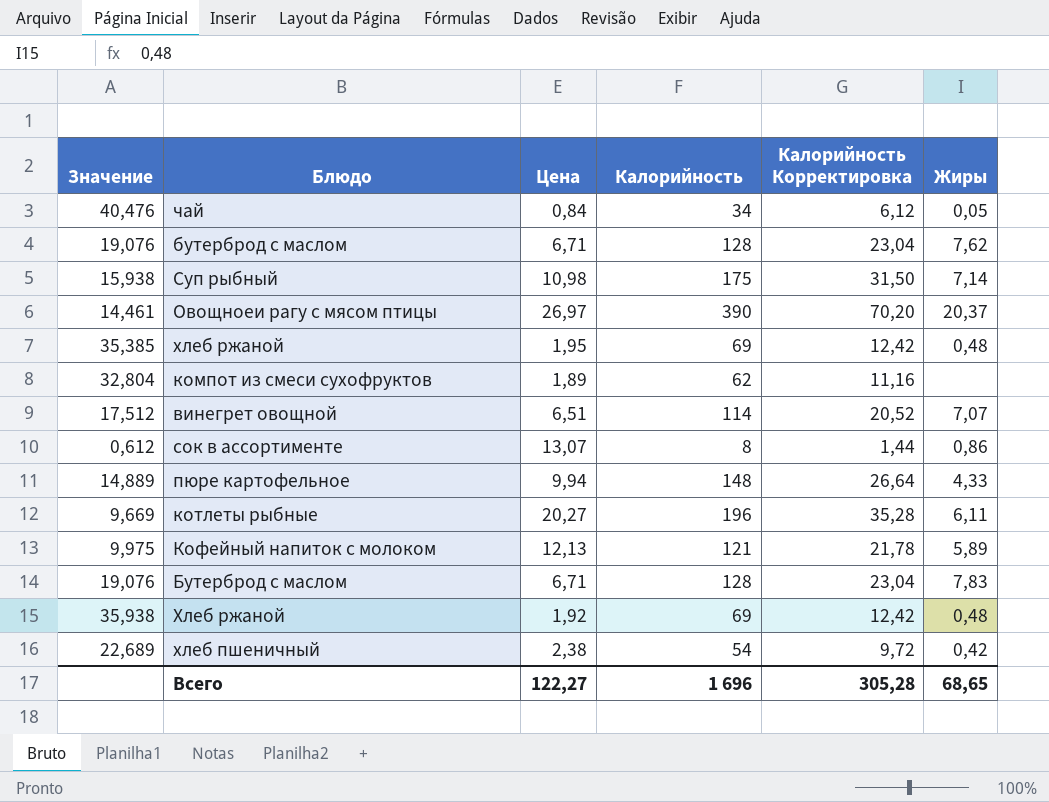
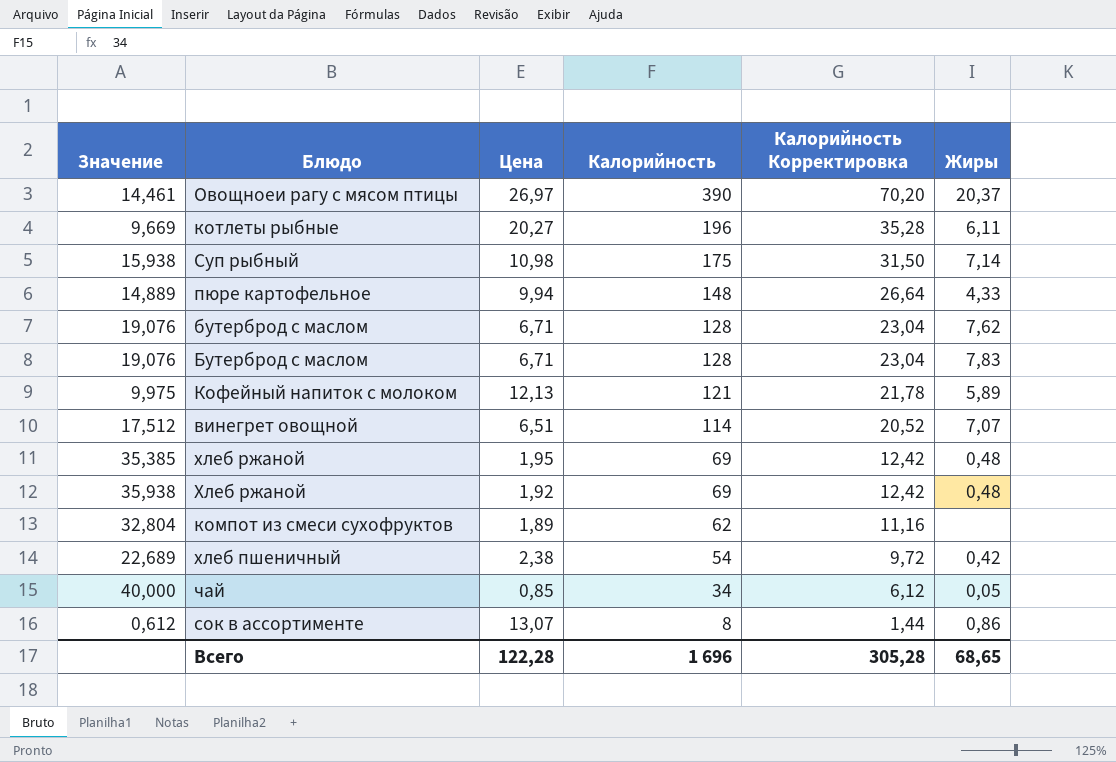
row order: none -> Калорийность descending
чай | Значение: 40,476 -> 40,000
чай | Цена: 0,84 -> 0,85
Всего | Цена: 122,27 -> 122,28

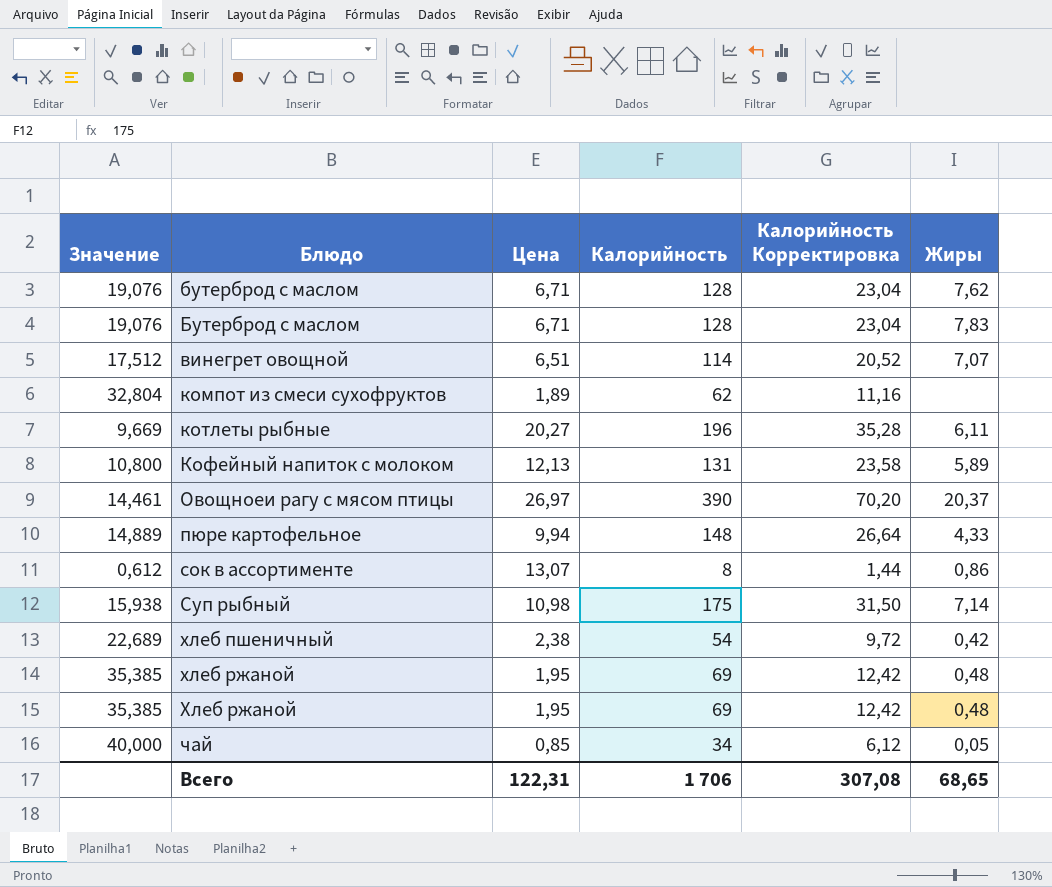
row order: Калорийность descending -> Блюдо ascending
Кофейный напиток с молоком | Значение: 9,975 -> 10,800
Кофейный напиток с молоком | Калорийность: 121 -> 131
Кофейный напиток с молоком | Калорийность Корректировка: 21,78 -> 23,58
Хлеб ржаной | Значение: 35,938 -> 35,385
Хлеб ржаной | Цена: 1,92 -> 1,95
Всего | Цена: 122,28 -> 122,31
Всего | Калорийность: 1 696 -> 1 706
Всего | Калорийность Корректировка: 305,28 -> 307,08

